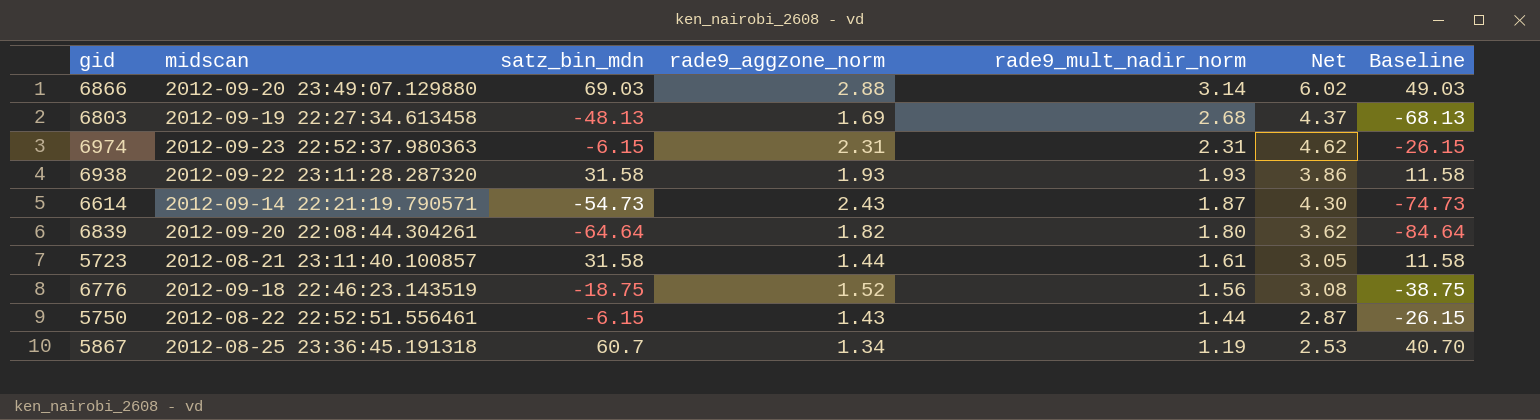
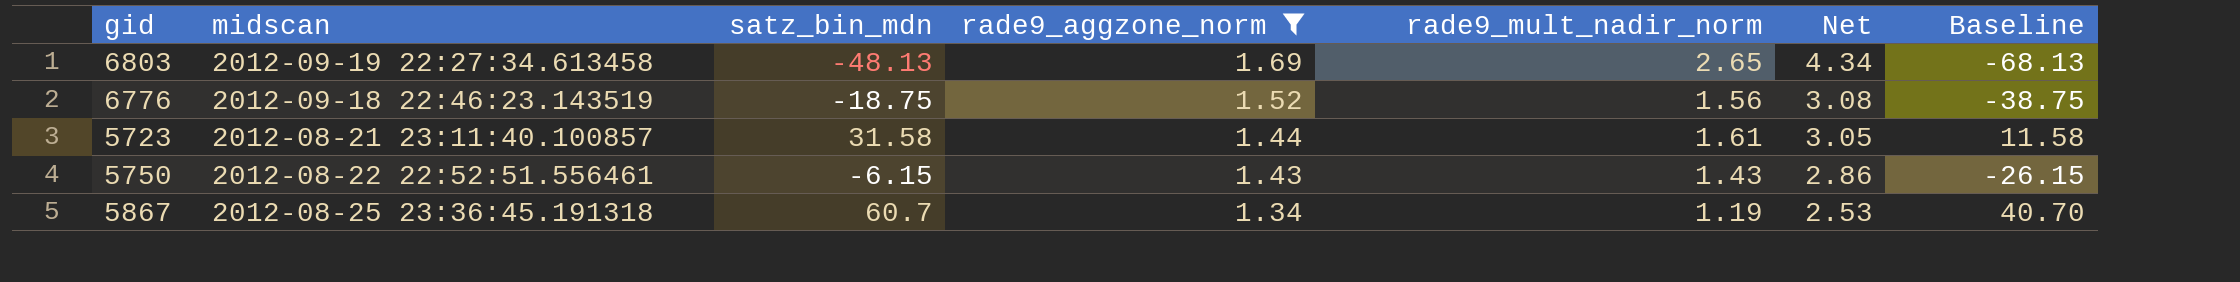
filter: none -> rade9_aggzone_norm <= 1.69
row order: rade9_mult_nadir_norm descending -> rade9_aggzone_norm descending
6803 | rade9_mult_nadir_norm: 2.68 -> 2.65
6803 | Net: 4.37 -> 4.34
5750 | rade9_mult_nadir_norm: 1.44 -> 1.43
5750 | Net: 2.87 -> 2.86

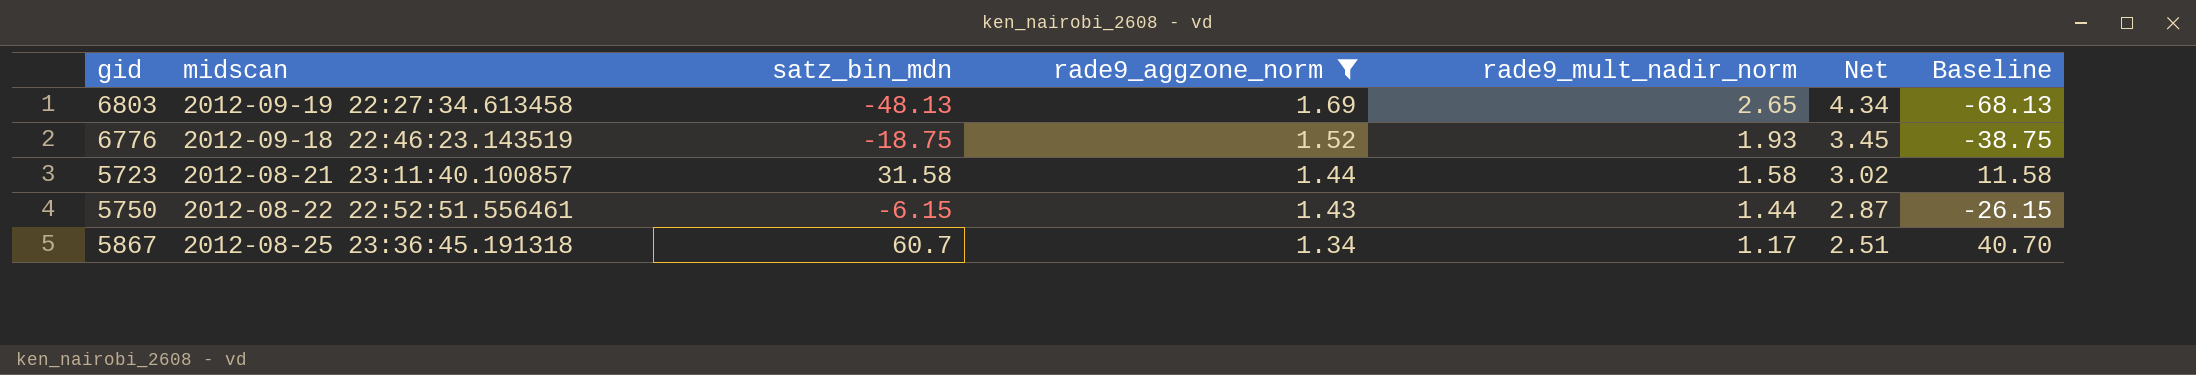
6776 | rade9_mult_nadir_norm: 1.56 -> 1.93
6776 | Net: 3.08 -> 3.45
5723 | rade9_mult_nadir_norm: 1.61 -> 1.58
5723 | Net: 3.05 -> 3.02
5750 | rade9_mult_nadir_norm: 1.43 -> 1.44
5750 | Net: 2.86 -> 2.87
5867 | rade9_mult_nadir_norm: 1.19 -> 1.17
5867 | Net: 2.53 -> 2.51

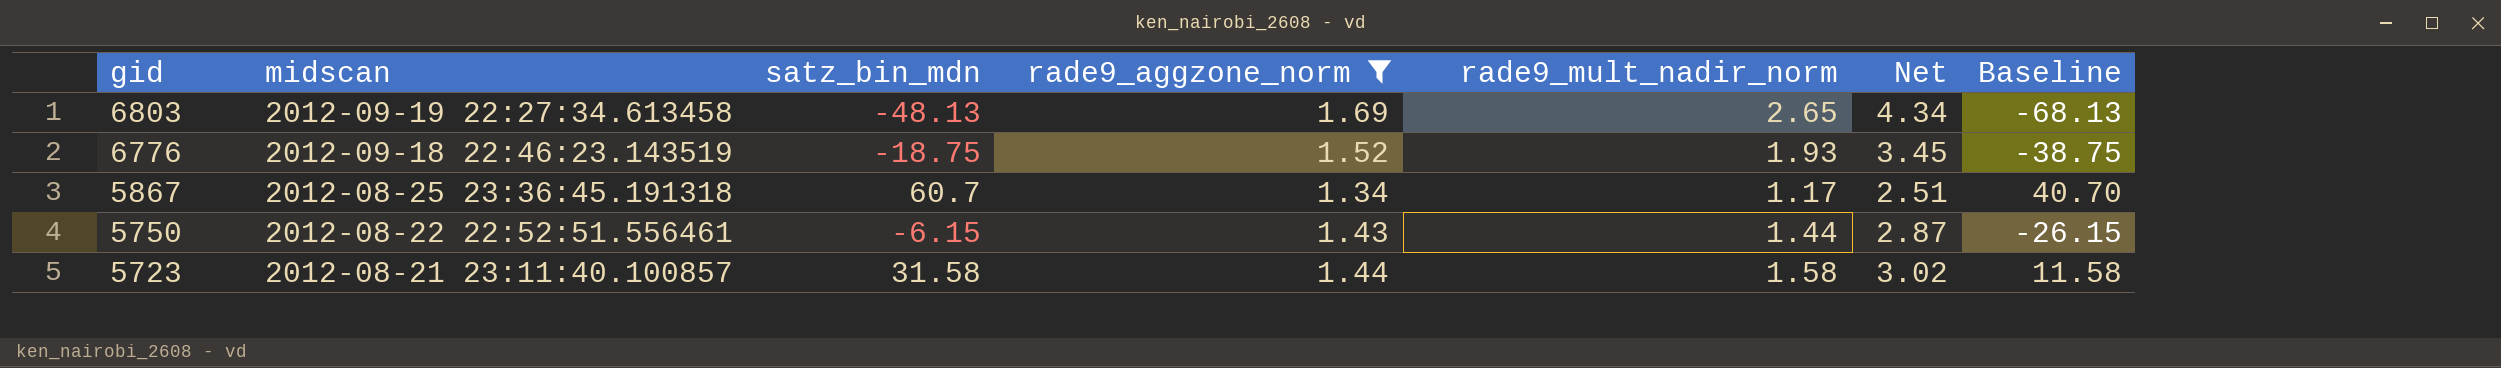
row order: rade9_aggzone_norm descending -> gid descending

